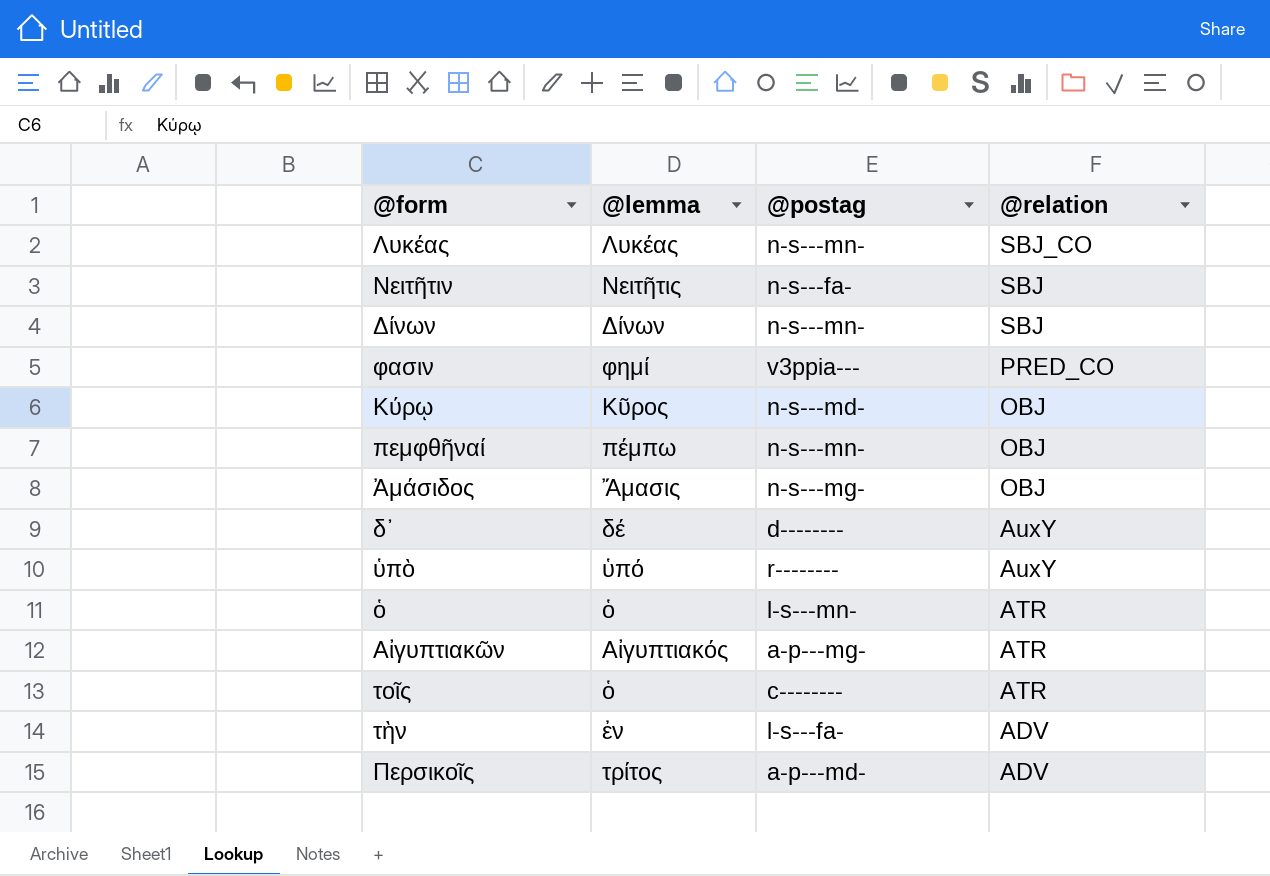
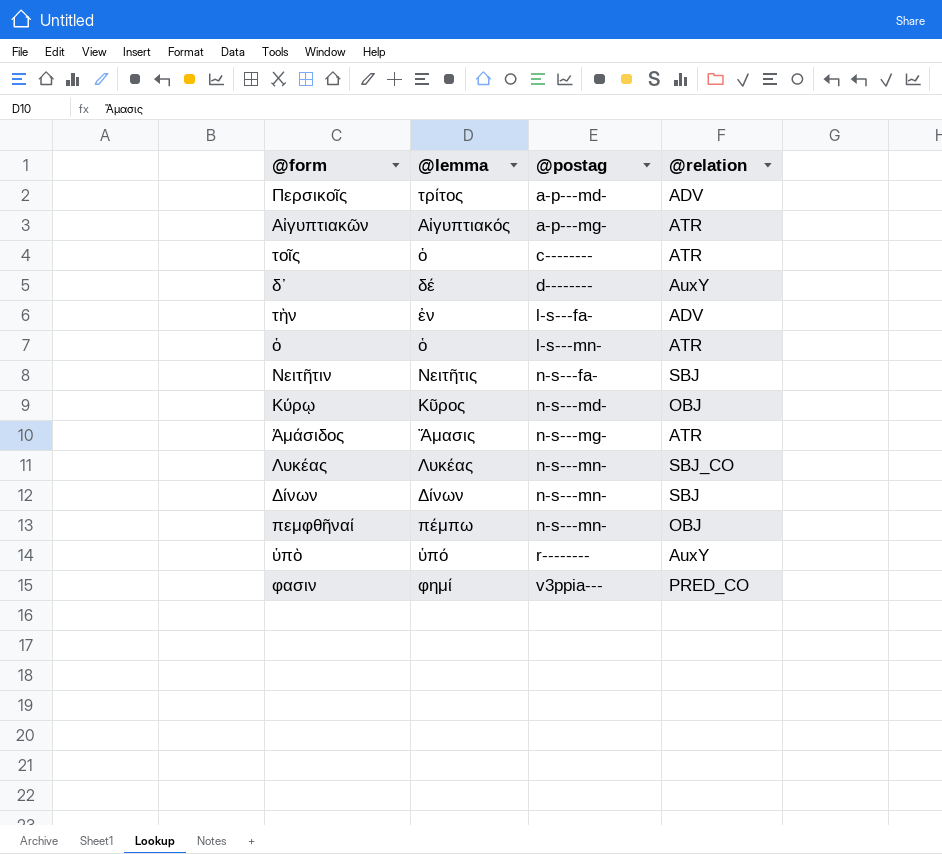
row order: @relation descending -> @postag ascending
Ἀμάσιδος | @relation: OBJ -> ATR

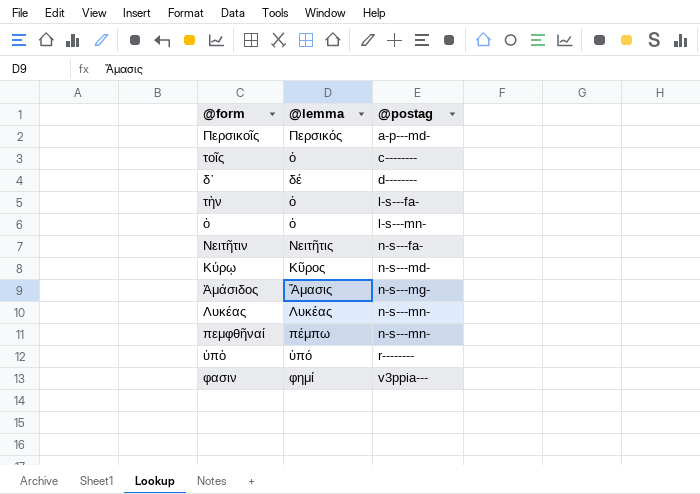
column @relation | position: 4 -> none
row Αἰγυπτιακῶν: Αἰγυπτιακός | a-p---mg- | ATR -> none
row Δίνων: Δίνων | n-s---mn- | SBJ -> none
Περσικοῖς | @lemma: τρίτος -> Περσικός
τὴν | @lemma: ἐν -> ὁ

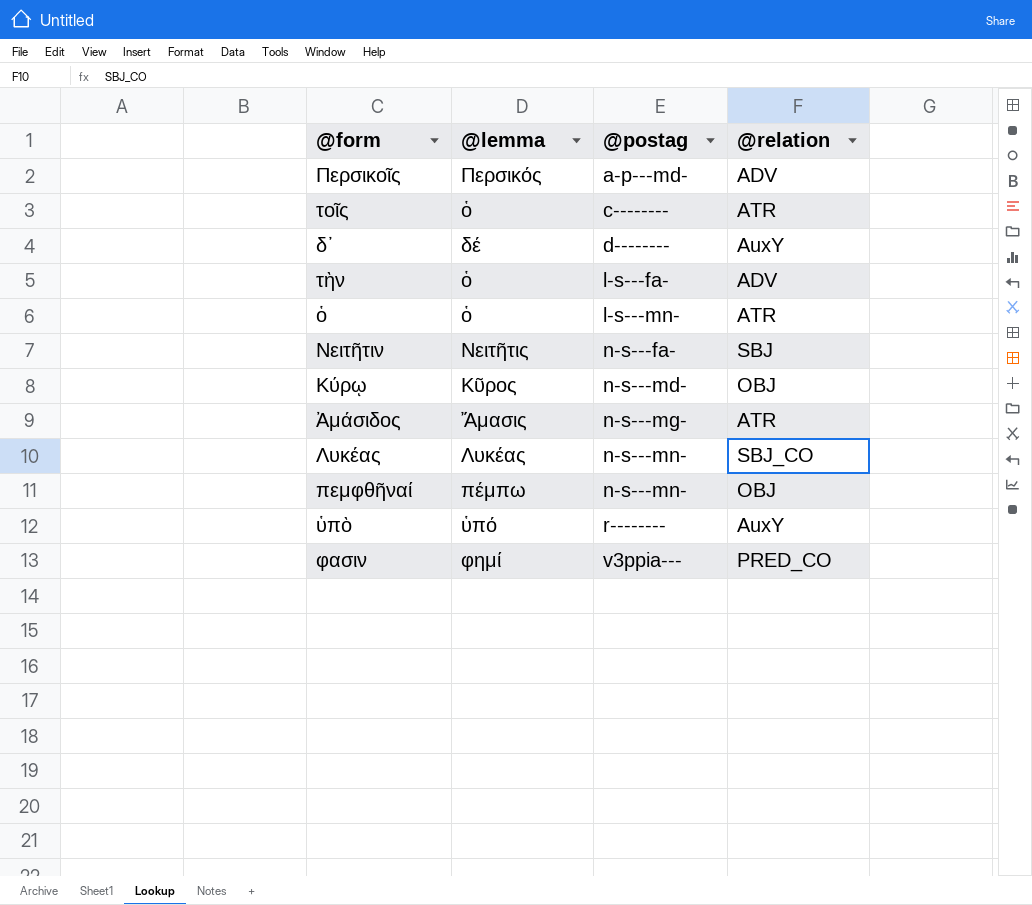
column @relation | position: none -> 4

